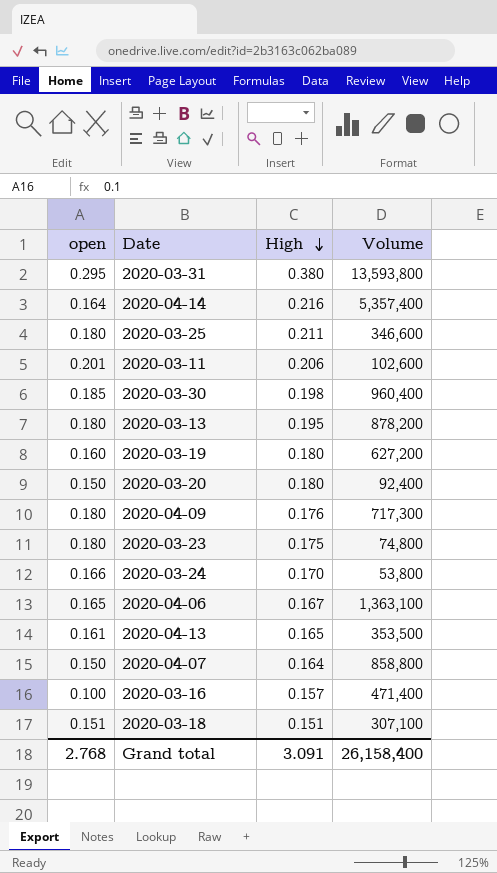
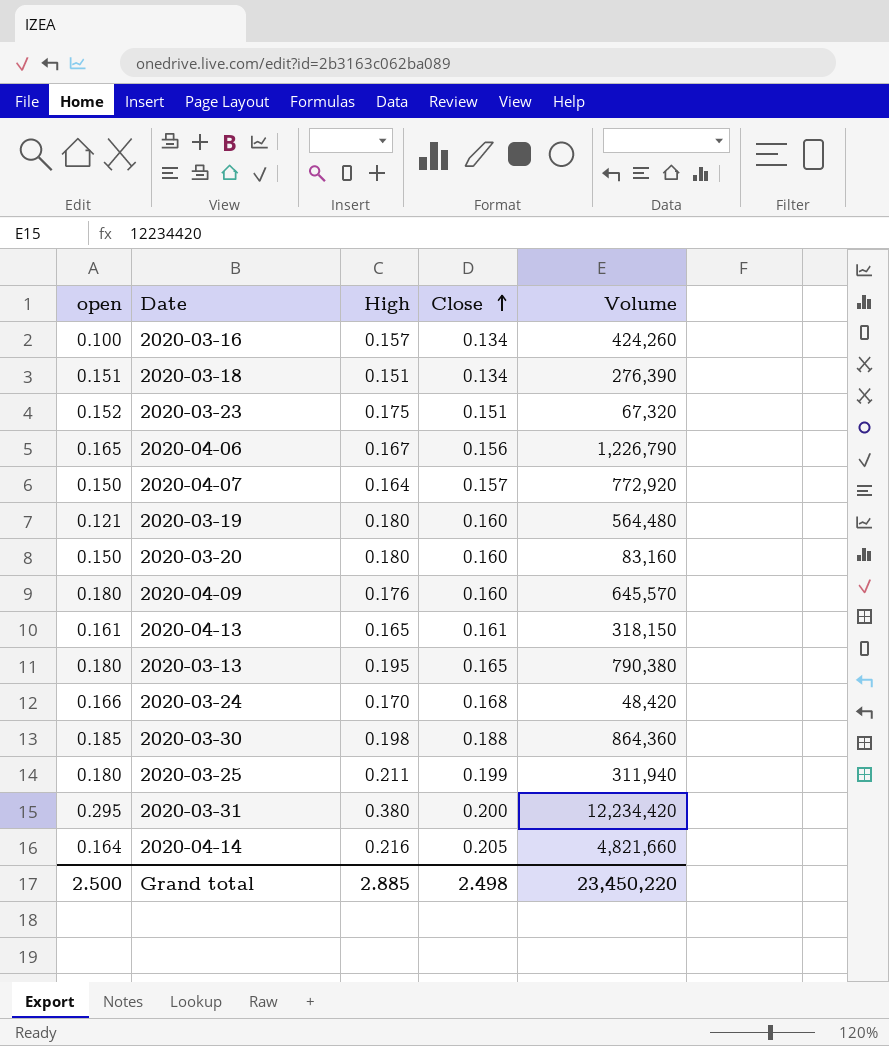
row order: High descending -> Close ascending
column Close | position: none -> 4
row 2020-03-11: 0.201 | 0.206 | 102,600 -> none
2020-03-16 | Volume: 471,400 -> 424,260
2020-03-18 | Volume: 307,100 -> 276,390
2020-03-23 | open: 0.180 -> 0.152
2020-03-23 | Volume: 74,800 -> 67,320
2020-04-06 | Volume: 1,363,100 -> 1,226,790
2020-04-07 | Volume: 858,800 -> 772,920
2020-03-19 | open: 0.160 -> 0.121
2020-03-19 | Volume: 627,200 -> 564,480
2020-03-20 | Volume: 92,400 -> 83,160
2020-04-09 | Volume: 717,300 -> 645,570
2020-04-13 | Volume: 353,500 -> 318,150
2020-03-13 | Volume: 878,200 -> 790,380
2020-03-24 | Volume: 53,800 -> 48,420
2020-03-30 | Volume: 960,400 -> 864,360
2020-03-25 | Volume: 346,600 -> 311,940
2020-03-31 | Volume: 13,593,800 -> 12,234,420
2020-04-14 | Volume: 5,357,400 -> 4,821,660
Grand total | open: 2.768 -> 2.500
Grand total | High: 3.091 -> 2.885
Grand total | Volume: 26,158,400 -> 23,450,220

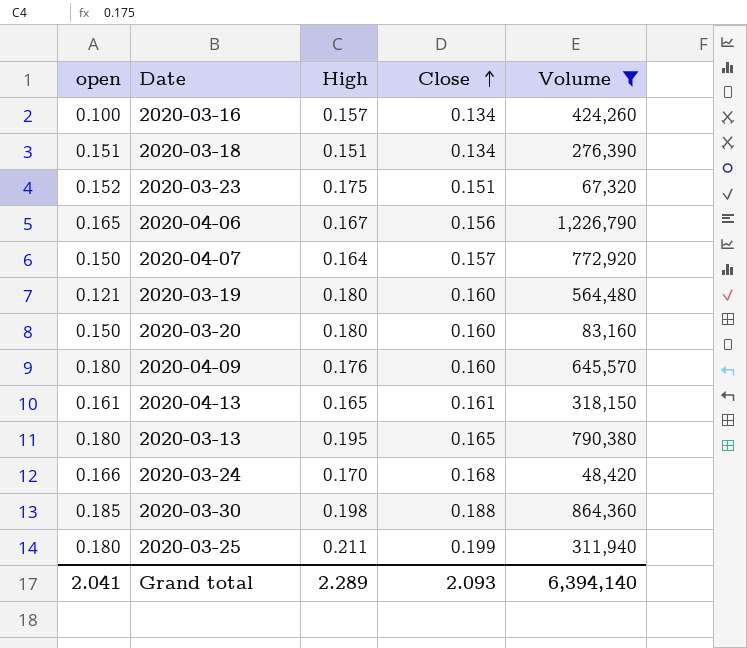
filter: none -> Volume <= 1,226,790
Grand total | open: 2.500 -> 2.041
Grand total | High: 2.885 -> 2.289
Grand total | Close: 2.498 -> 2.093
Grand total | Volume: 23,450,220 -> 6,394,140

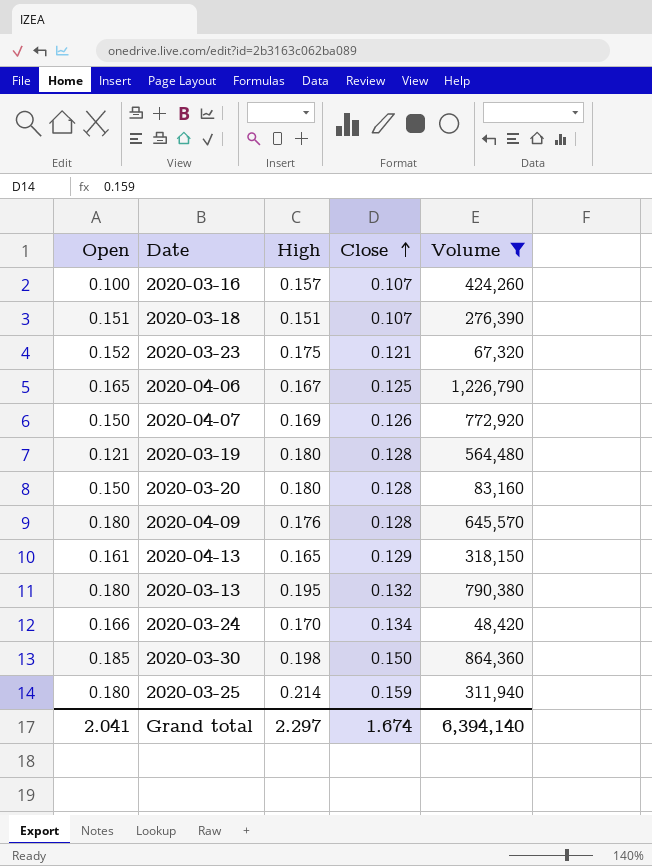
column name: open -> Open
2020-03-16 | Close: 0.134 -> 0.107
2020-03-18 | Close: 0.134 -> 0.107
2020-03-23 | Close: 0.151 -> 0.121
2020-04-06 | Close: 0.156 -> 0.125
2020-04-07 | High: 0.164 -> 0.169
2020-04-07 | Close: 0.157 -> 0.126
2020-03-19 | Close: 0.160 -> 0.128
2020-03-20 | Close: 0.160 -> 0.128
2020-04-09 | Close: 0.160 -> 0.128
2020-04-13 | Close: 0.161 -> 0.129
2020-03-13 | Close: 0.165 -> 0.132
2020-03-24 | Close: 0.168 -> 0.134
2020-03-30 | Close: 0.188 -> 0.150
2020-03-25 | High: 0.211 -> 0.214
2020-03-25 | Close: 0.199 -> 0.159
Grand total | High: 2.289 -> 2.297
Grand total | Close: 2.093 -> 1.674

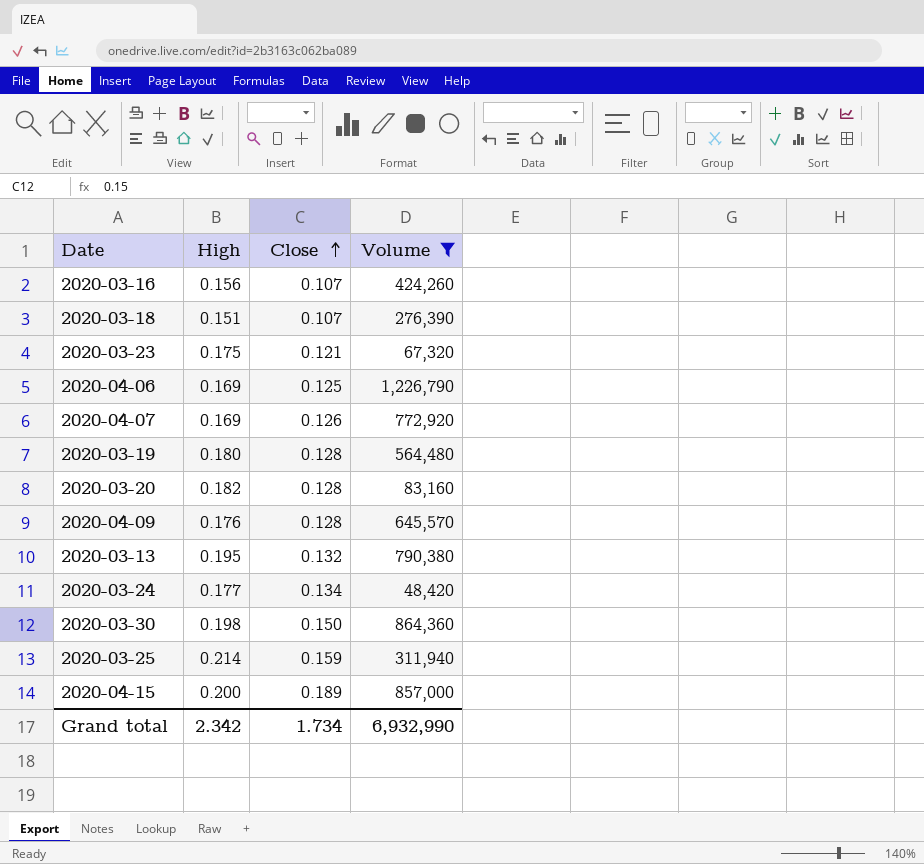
column Open | position: 1 -> none
row 2020-04-13: 0.161 | 0.165 | 0.129 | 318,150 -> none
2020-03-16 | High: 0.157 -> 0.156
2020-04-06 | High: 0.167 -> 0.169
2020-03-20 | High: 0.180 -> 0.182
2020-03-24 | High: 0.170 -> 0.177
row 2020-04-15: none -> 0.200 | 0.189 | 857,000
Grand total | High: 2.297 -> 2.342
Grand total | Close: 1.674 -> 1.734
Grand total | Volume: 6,394,140 -> 6,932,990

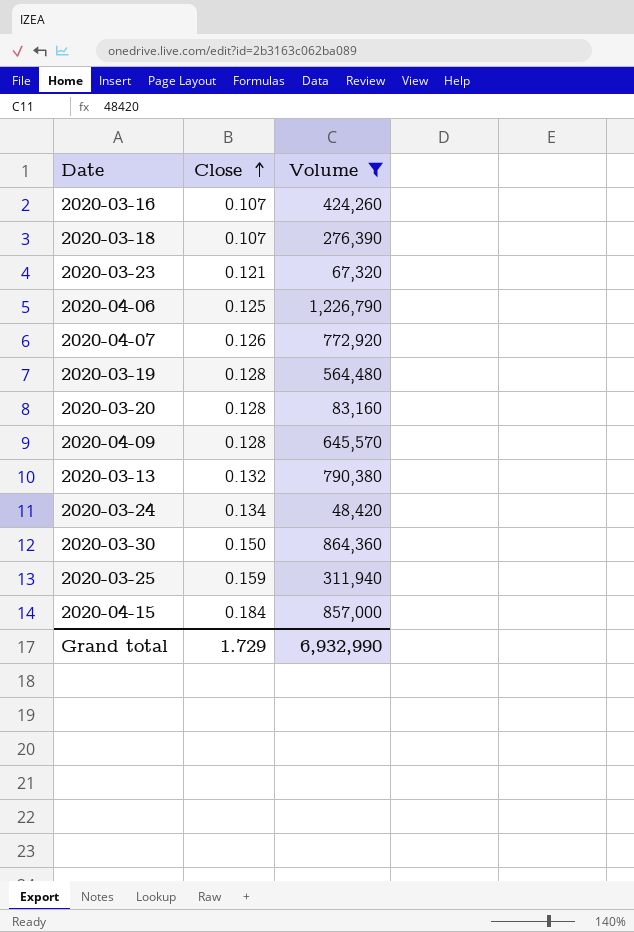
column High | position: 2 -> none
2020-04-15 | Close: 0.189 -> 0.184
Grand total | Close: 1.734 -> 1.729

